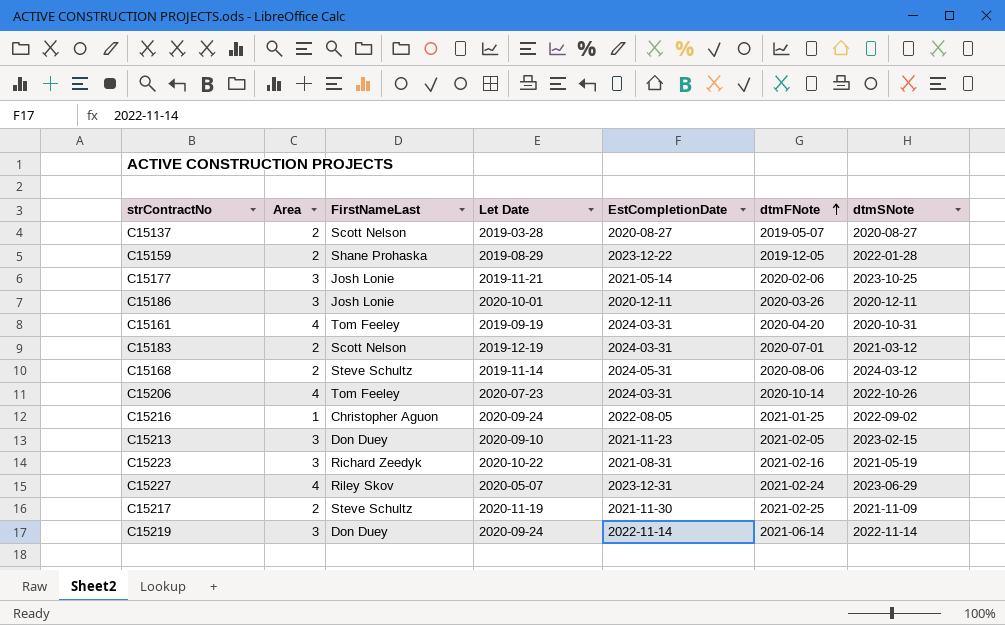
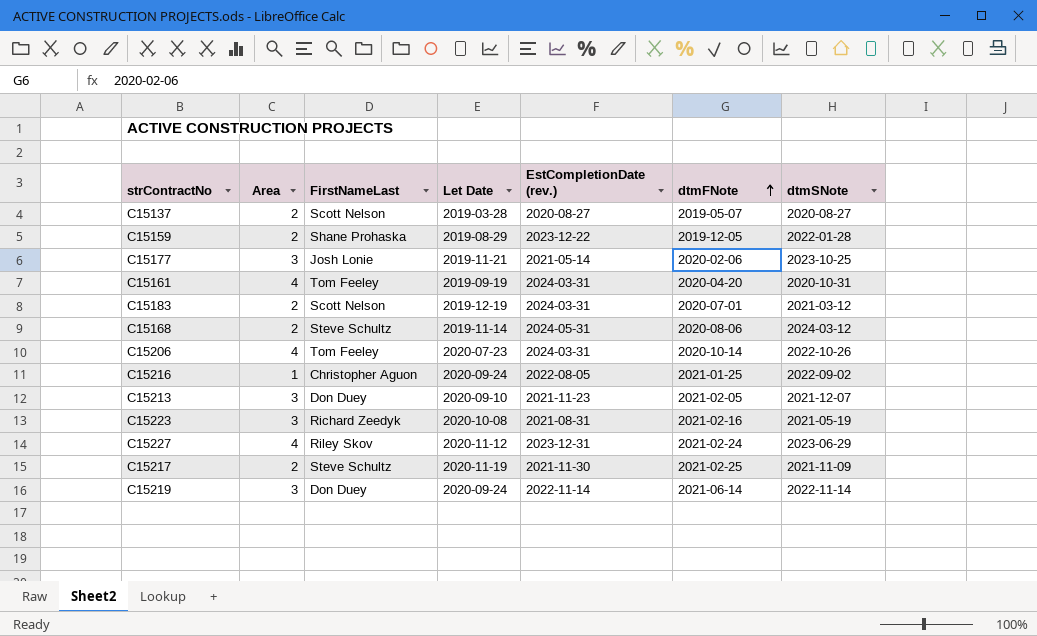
column name: EstCompletionDate -> EstCompletionDate (rev.)
row C15186: 3 | Josh Lonie | 2020-10-01 | 2020-12-11 | 2020-03-26 | 2020-12-11 -> none
C15213 | dtmSNote: 2023-02-15 -> 2021-12-07
C15223 | Let Date: 2020-10-22 -> 2020-10-08
C15227 | Let Date: 2020-05-07 -> 2020-11-12

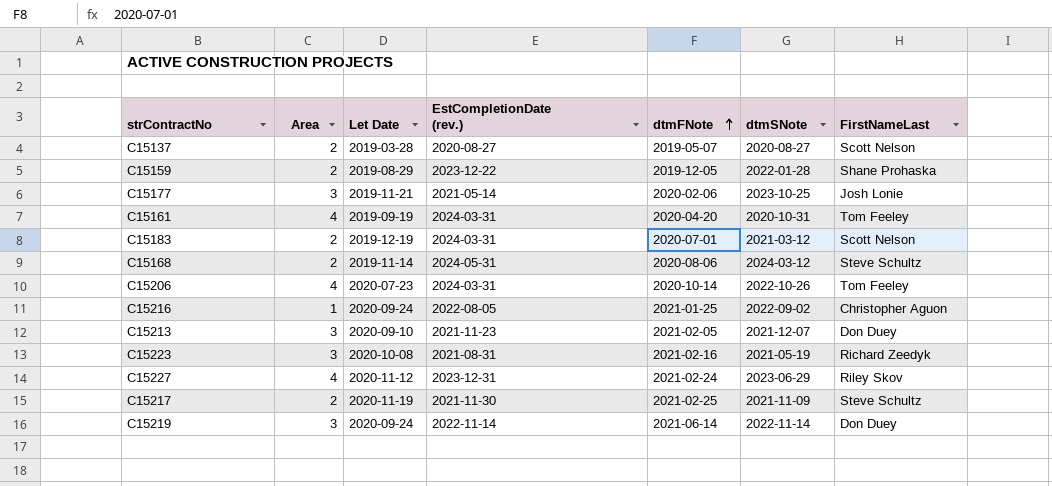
column FirstNameLast | position: 3 -> 7

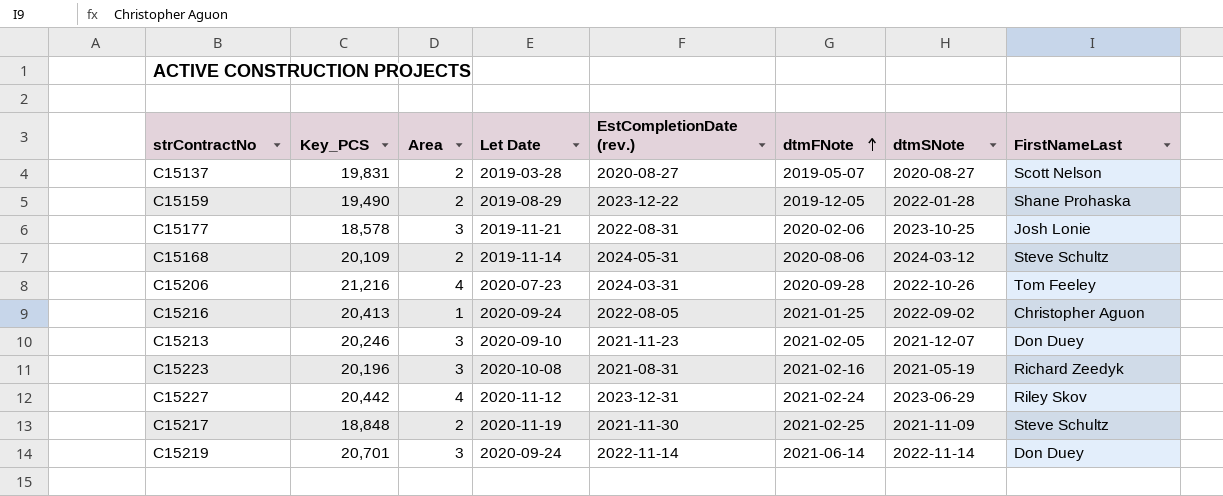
column Key_PCS | position: none -> 2
row C15161: 4 | 2019-09-19 | 2024-03-31 | 2020-04-20 | 2020-10-31 | Tom Feeley -> none
row C15183: 2 | 2019-12-19 | 2024-03-31 | 2020-07-01 | 2021-03-12 | Scott Nelson -> none
C15177 | EstCompletionDate (rev.): 2021-05-14 -> 2022-08-31
C15206 | dtmFNote: 2020-10-14 -> 2020-09-28

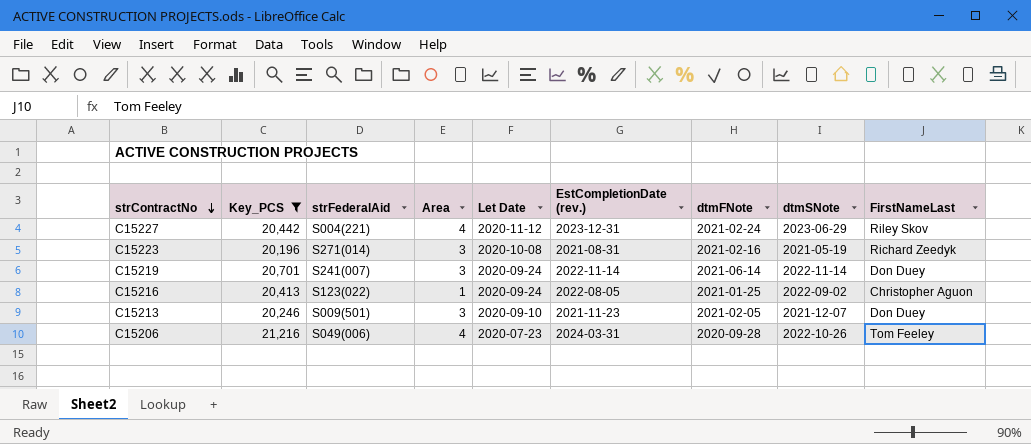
filter: none -> Key_PCS >= 20,196
row order: dtmFNote ascending -> strContractNo descending
column strFederalAid | position: none -> 3

